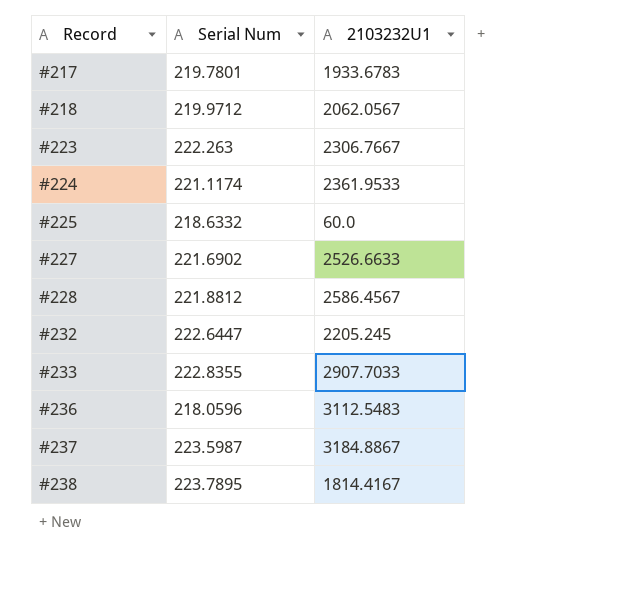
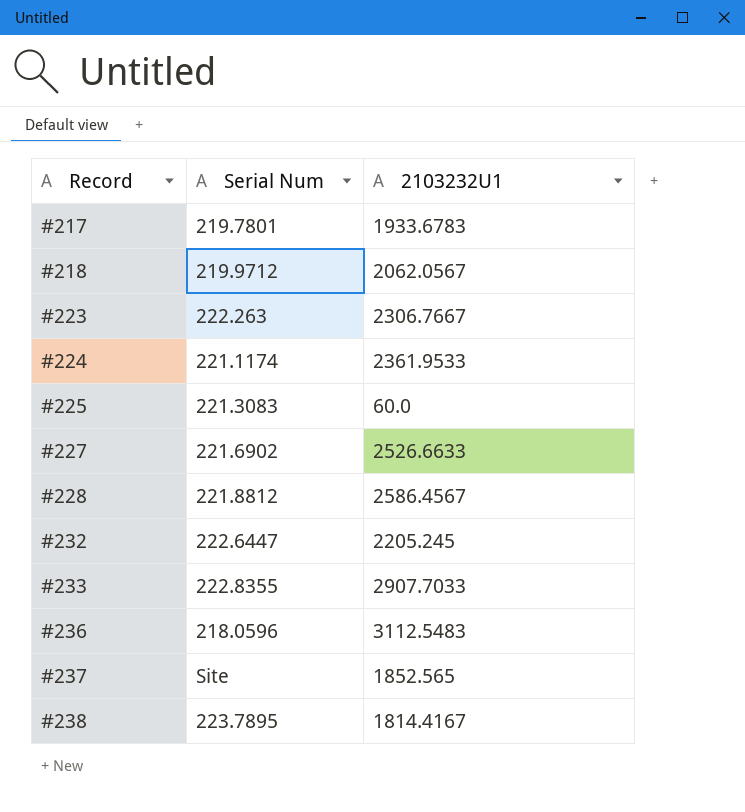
#225 | Serial Num: 218.6332 -> 221.3083
#237 | Serial Num: 223.5987 -> Site
#237 | 2103232U1: 3184.8867 -> 1852.565

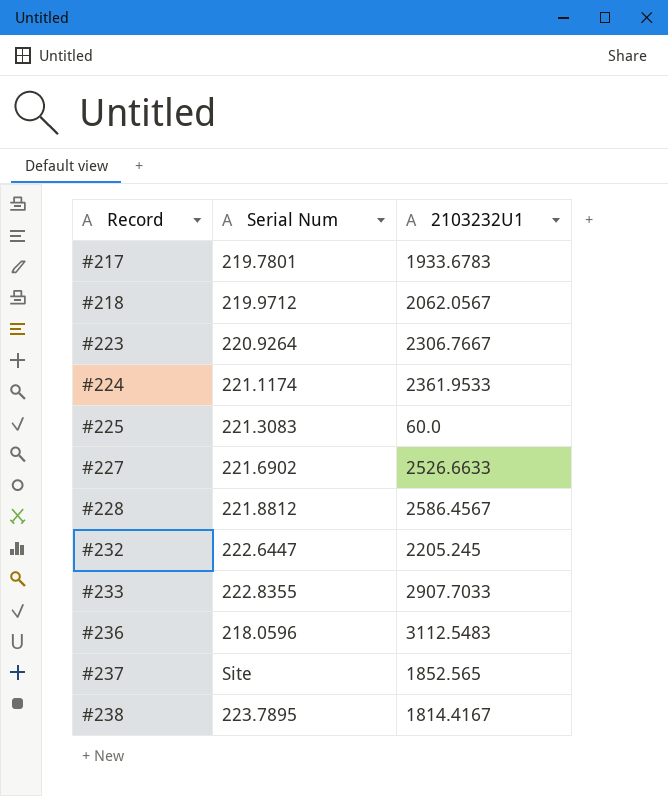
#223 | Serial Num: 222.263 -> 220.9264

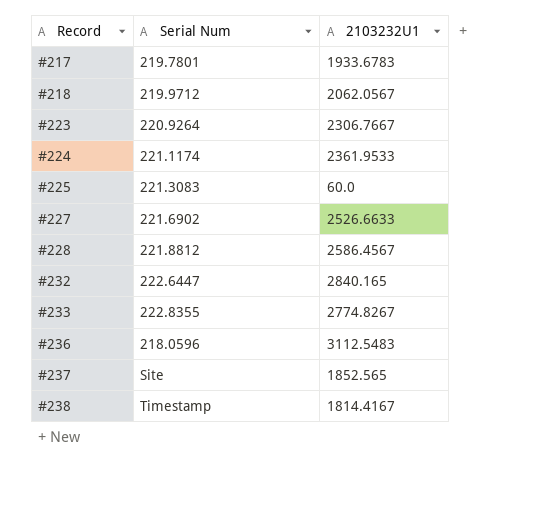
#232 | 2103232U1: 2205.245 -> 2840.165
#233 | 2103232U1: 2907.7033 -> 2774.8267
#238 | Serial Num: 223.7895 -> Timestamp

